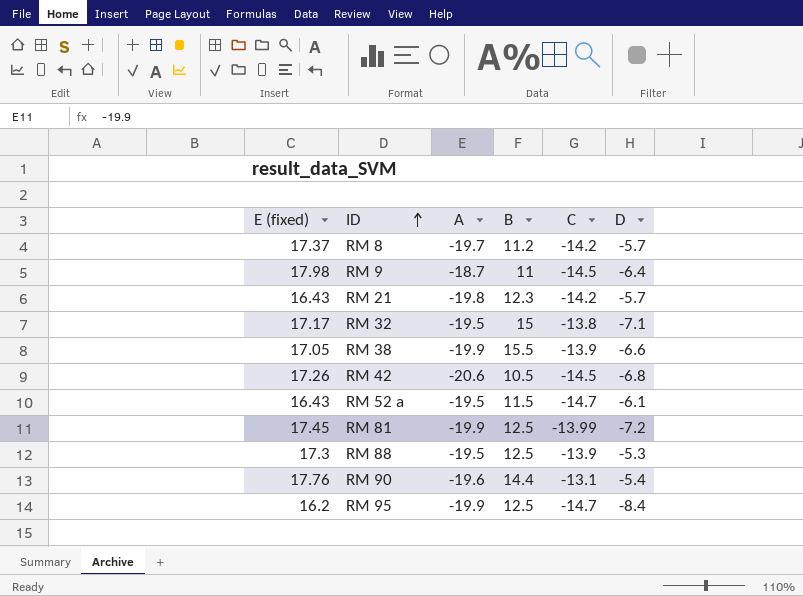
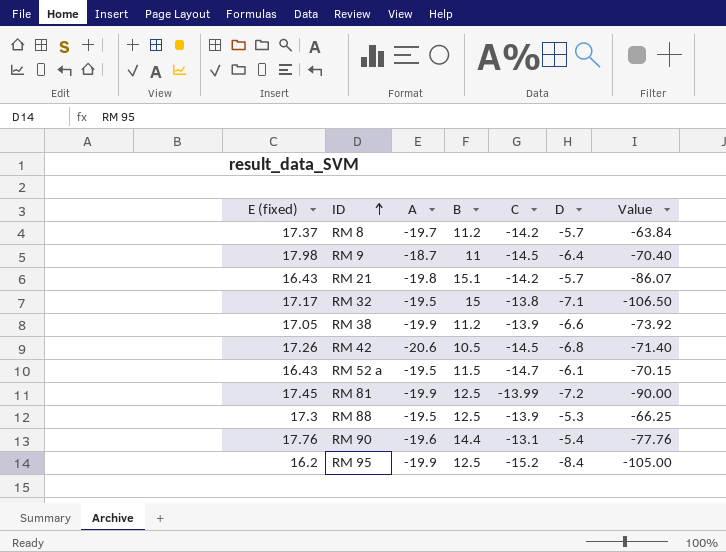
column Value | formula: none -> [B] * [D]
RM 21 | B: 12.3 -> 15.1
RM 38 | B: 15.5 -> 11.2
RM 95 | C: -14.7 -> -15.2

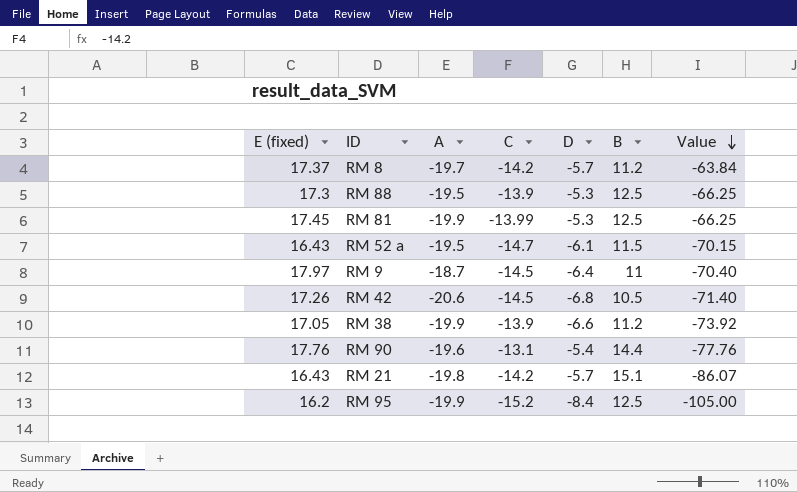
row order: ID ascending -> Value descending
column B | position: 4 -> 6
row RM 32: 17.17 | -19.5 | 15 | -13.8 | -7.1 | -106.50 -> none
RM 81 | D: -7.2 -> -5.3
RM 81 | Value: -90.00 -> -66.25
RM 9 | E (fixed): 17.98 -> 17.97

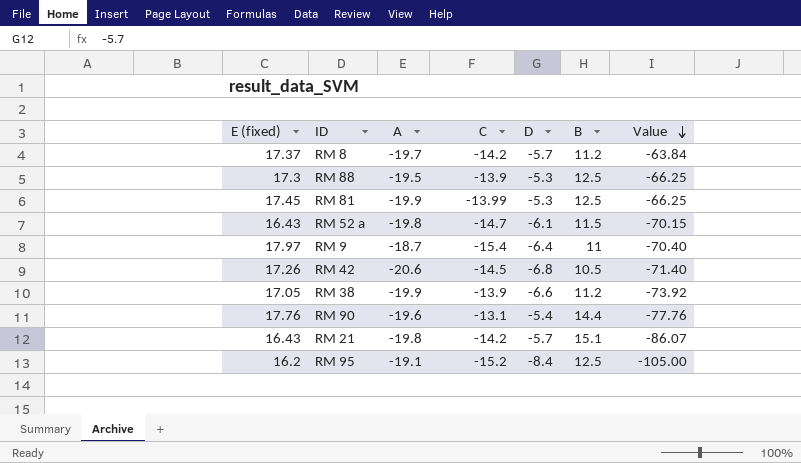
RM 52 a | A: -19.5 -> -19.8
RM 9 | C: -14.5 -> -15.4
RM 95 | A: -19.9 -> -19.1

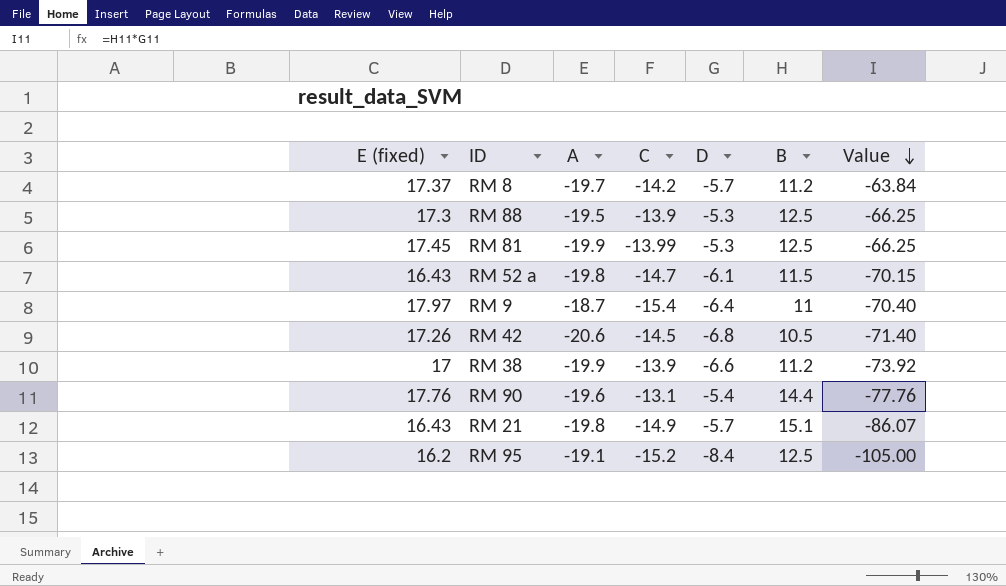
RM 38 | E (fixed): 17.05 -> 17
RM 21 | C: -14.2 -> -14.9

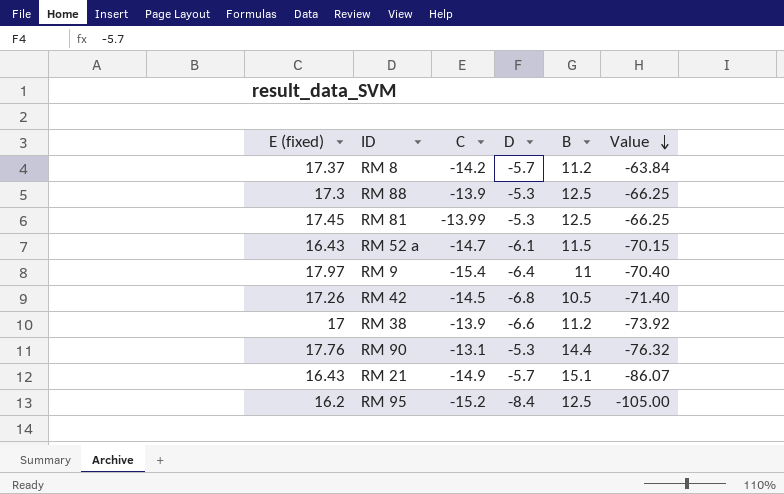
column A | position: 3 -> none
RM 90 | D: -5.4 -> -5.3
RM 90 | Value: -77.76 -> -76.32

